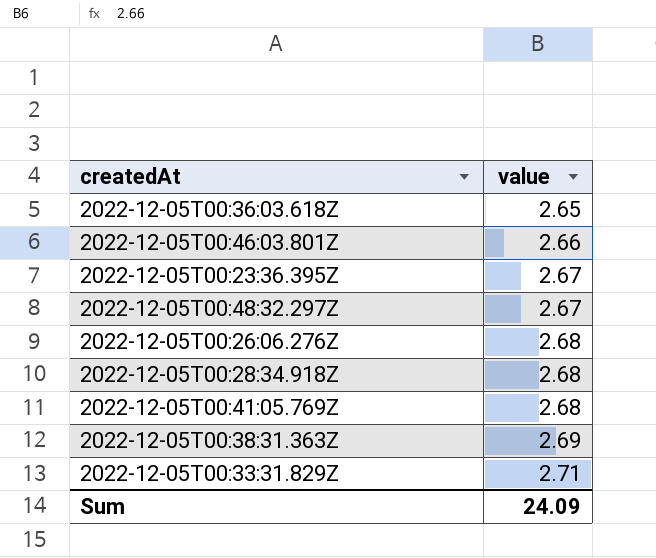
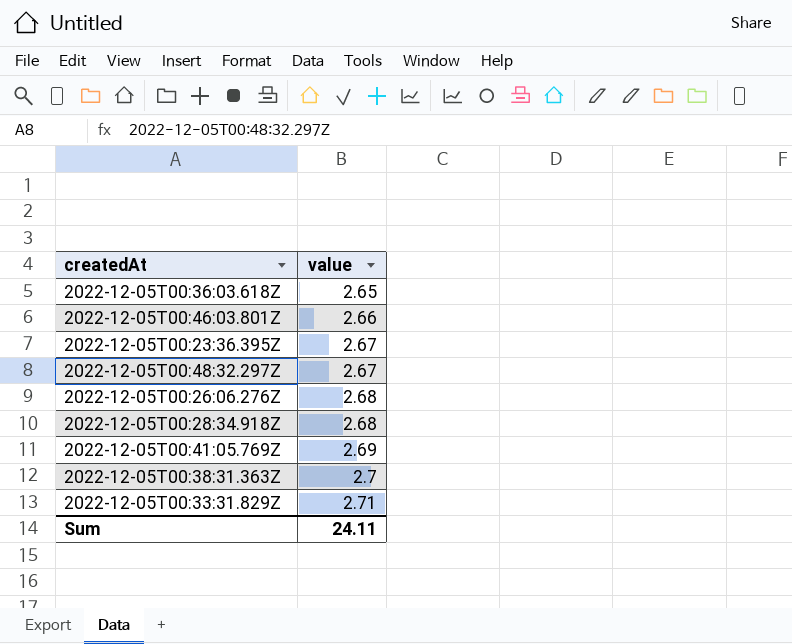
2022-12-05T00:41:05.769Z | value: 2.68 -> 2.69
2022-12-05T00:38:31.363Z | value: 2.69 -> 2.7
Sum | value: 24.09 -> 24.11

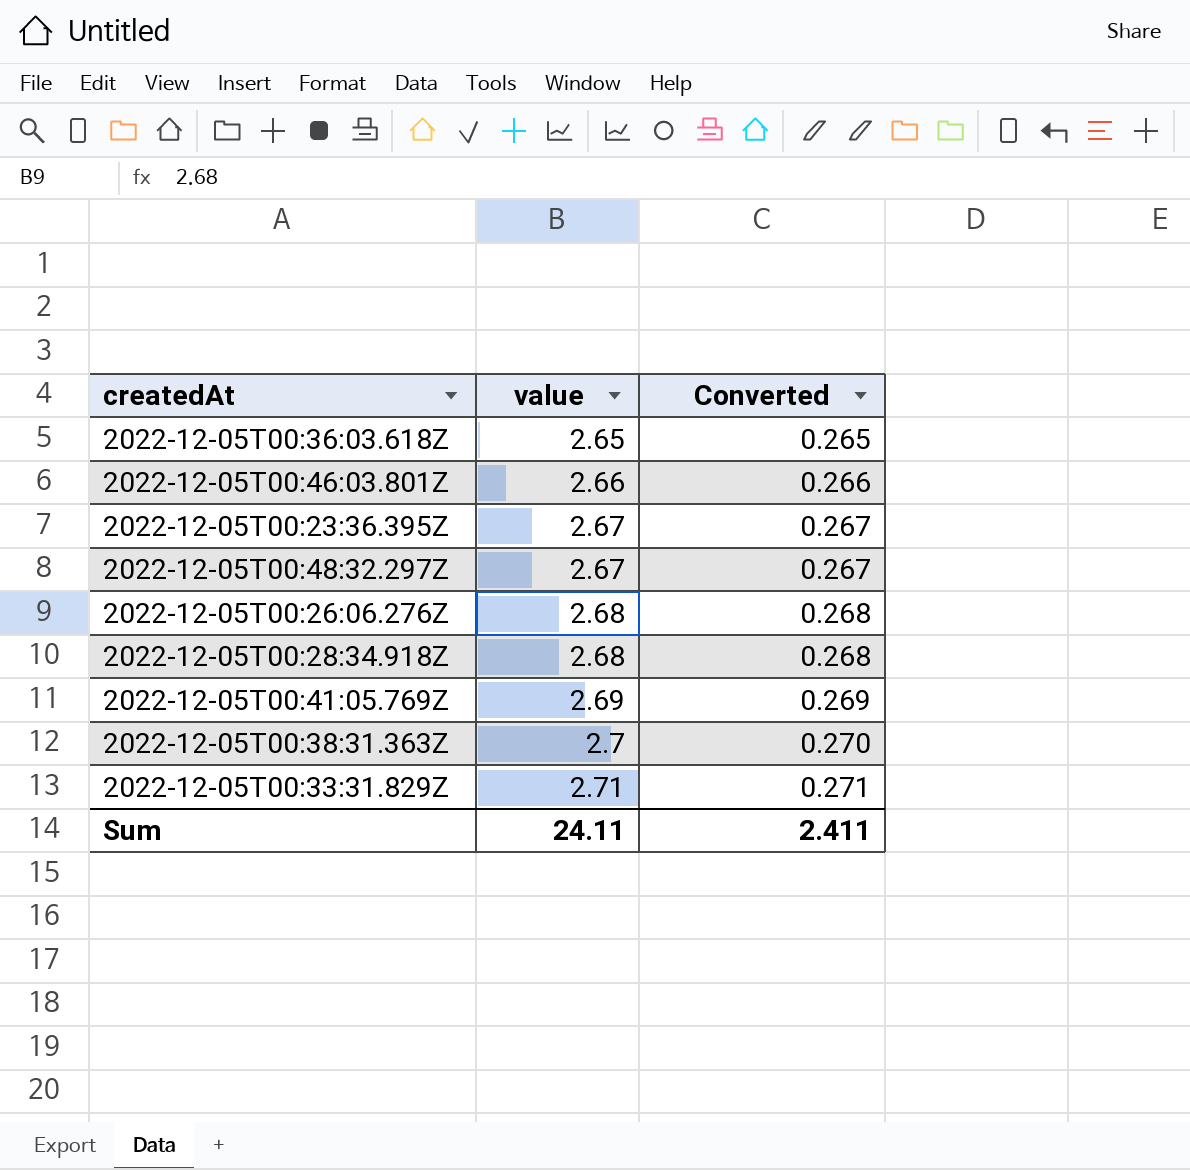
column Converted | formula: none -> [value] * 0.1

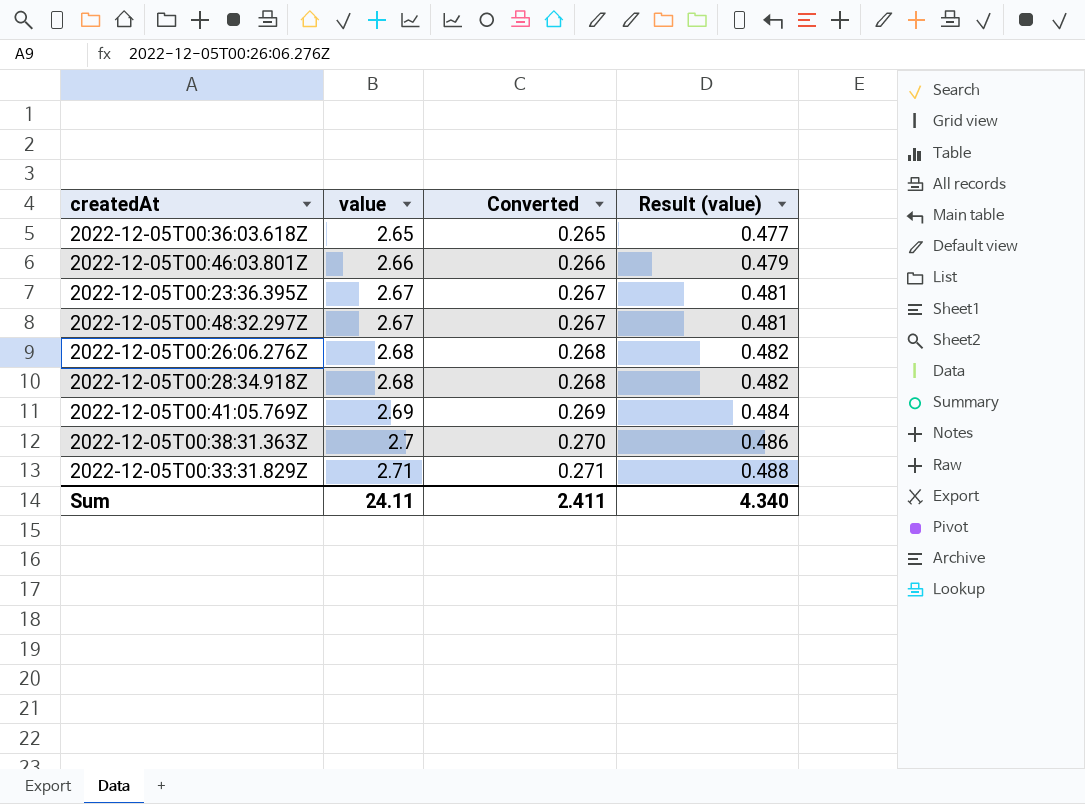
column Result (value) | formula: none -> [value] * 0.18

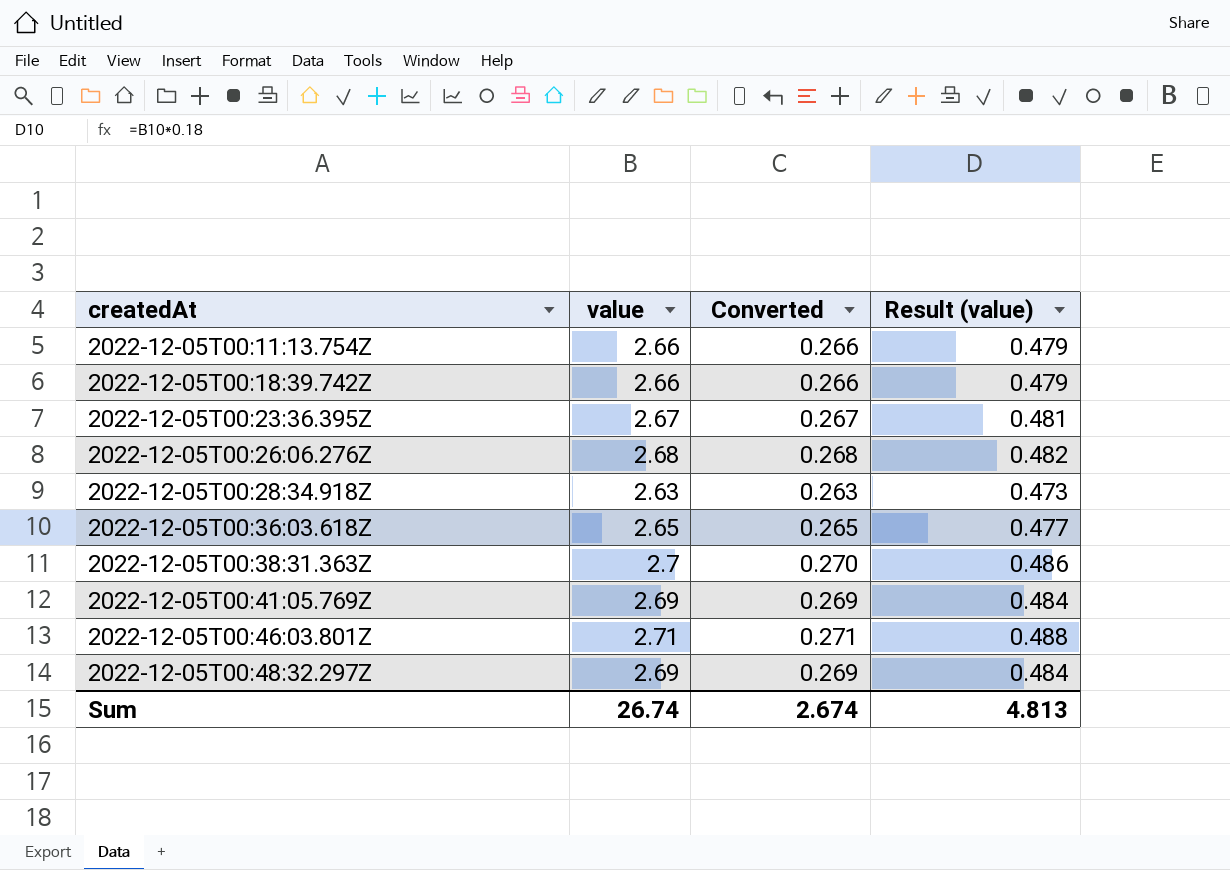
row order: value ascending -> createdAt ascending
row 2022-12-05T00:33:31.829Z: 2.71 | 0.271 | 0.488 -> none
row 2022-12-05T00:11:13.754Z: none -> 2.66 | 0.266 | 0.479
row 2022-12-05T00:18:39.742Z: none -> 2.66 | 0.266 | 0.479
2022-12-05T00:28:34.918Z | value: 2.68 -> 2.63
2022-12-05T00:28:34.918Z | Converted: 0.268 -> 0.263
2022-12-05T00:28:34.918Z | Result (value): 0.482 -> 0.473
2022-12-05T00:46:03.801Z | value: 2.66 -> 2.71
2022-12-05T00:46:03.801Z | Converted: 0.266 -> 0.271
2022-12-05T00:46:03.801Z | Result (value): 0.479 -> 0.488
2022-12-05T00:48:32.297Z | value: 2.67 -> 2.69
2022-12-05T00:48:32.297Z | Converted: 0.267 -> 0.269
2022-12-05T00:48:32.297Z | Result (value): 0.481 -> 0.484
Sum | value: 24.11 -> 26.74
Sum | Converted: 2.411 -> 2.674
Sum | Result (value): 4.340 -> 4.813

